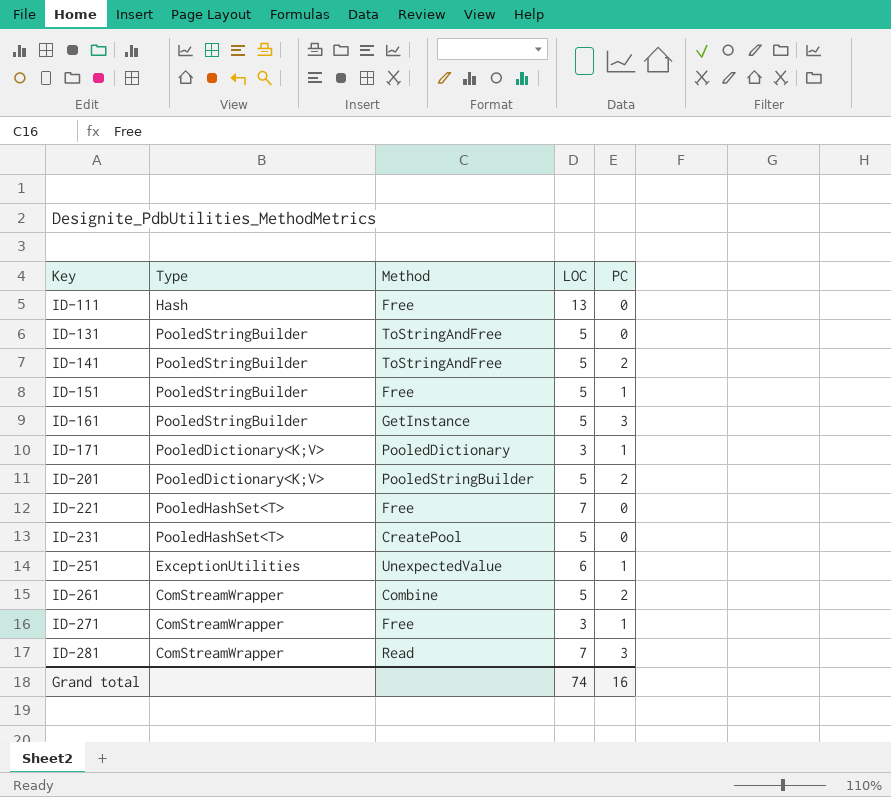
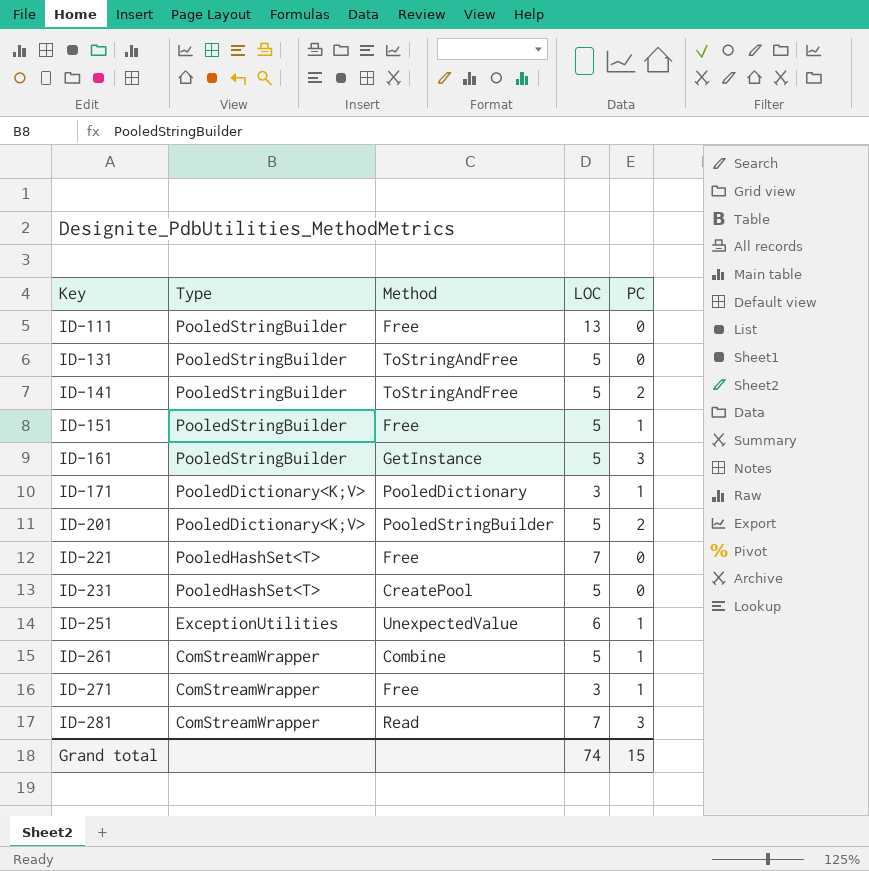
ID-111 | Type: Hash -> PooledStringBuilder
ID-261 | PC: 2 -> 1
Grand total | PC: 16 -> 15

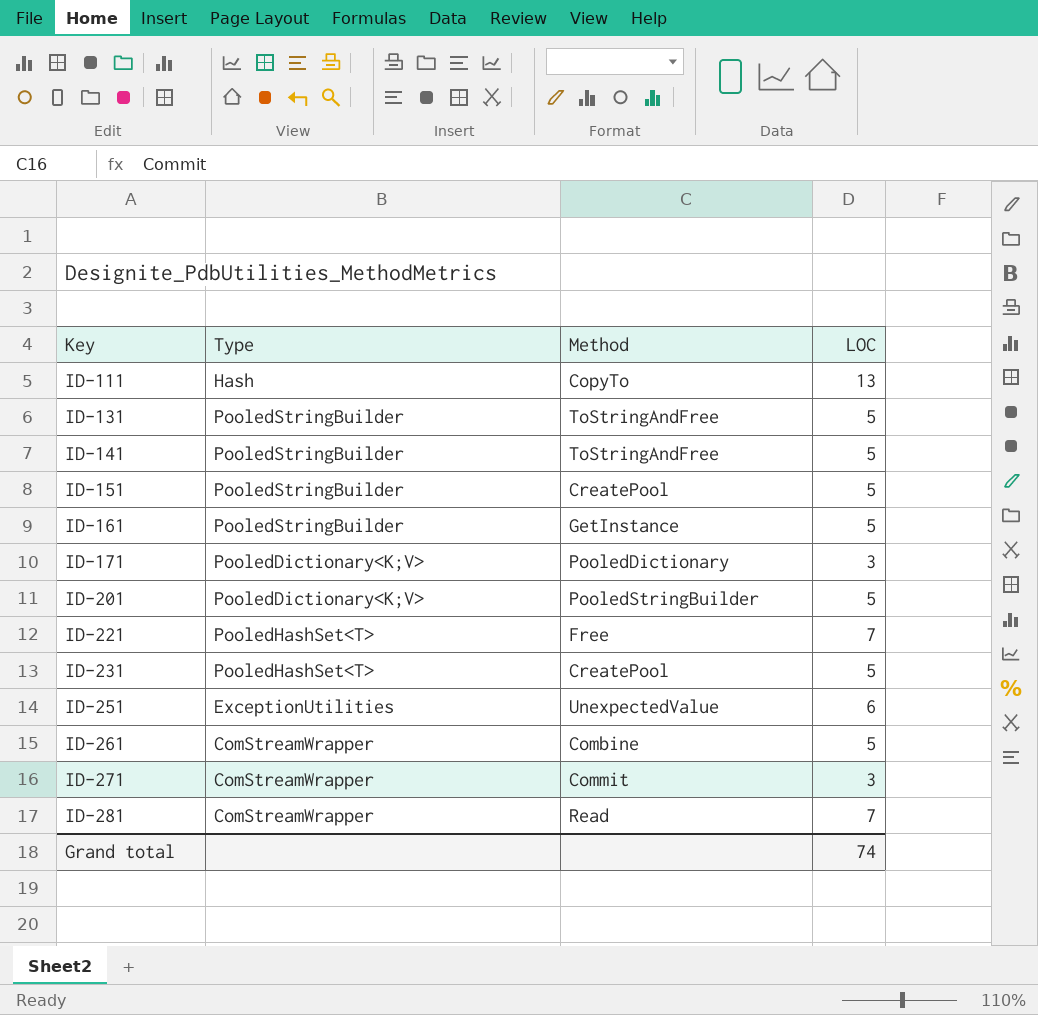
column PC | position: 5 -> none
ID-111 | Type: PooledStringBuilder -> Hash
ID-111 | Method: Free -> CopyTo
ID-151 | Method: Free -> CreatePool
ID-271 | Method: Free -> Commit

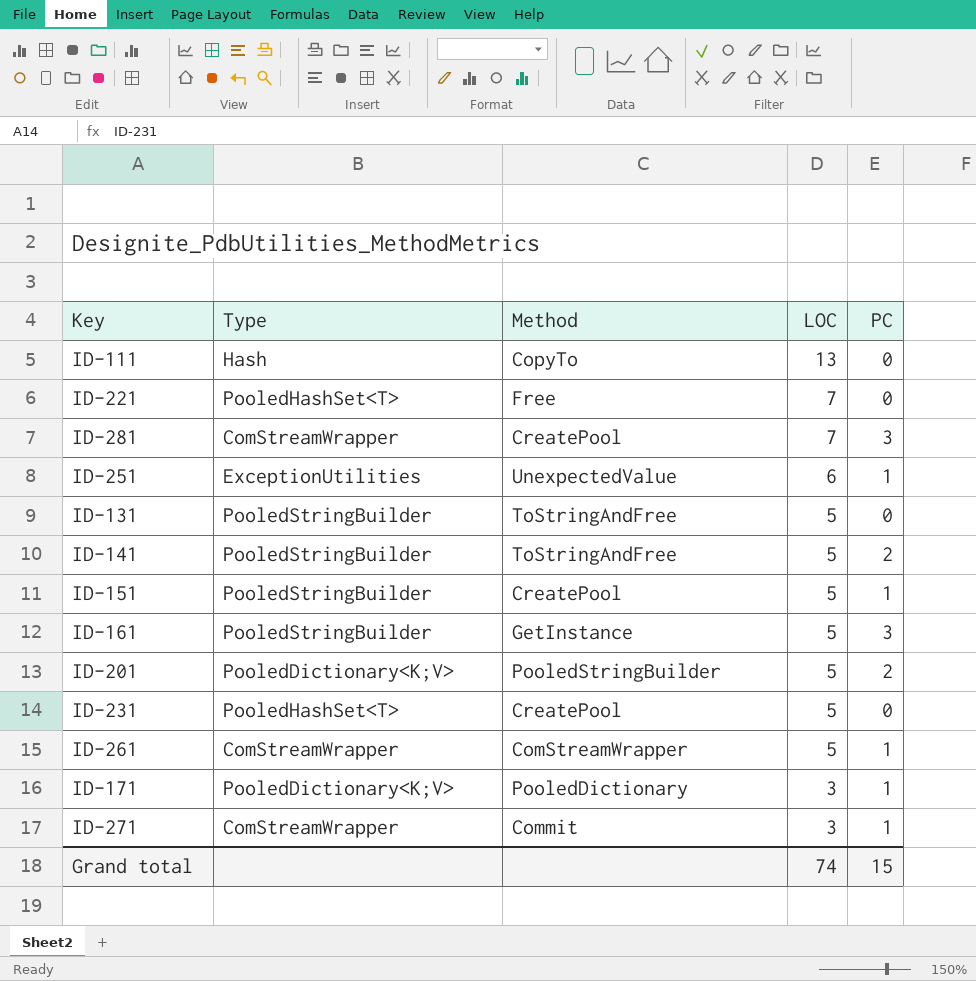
row order: Key ascending -> LOC descending
column PC | position: none -> 5
ID-281 | Method: Read -> CreatePool
ID-261 | Method: Combine -> ComStreamWrapper

